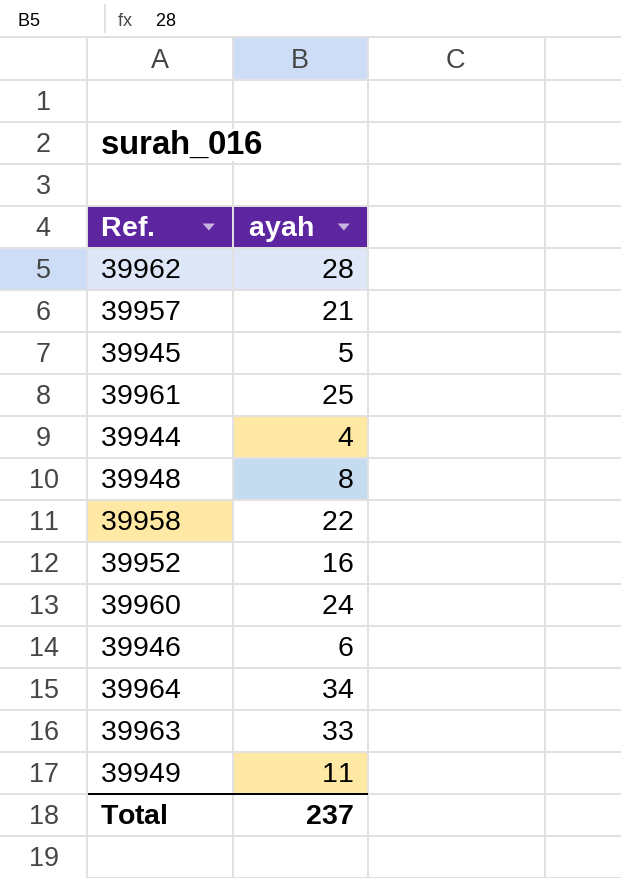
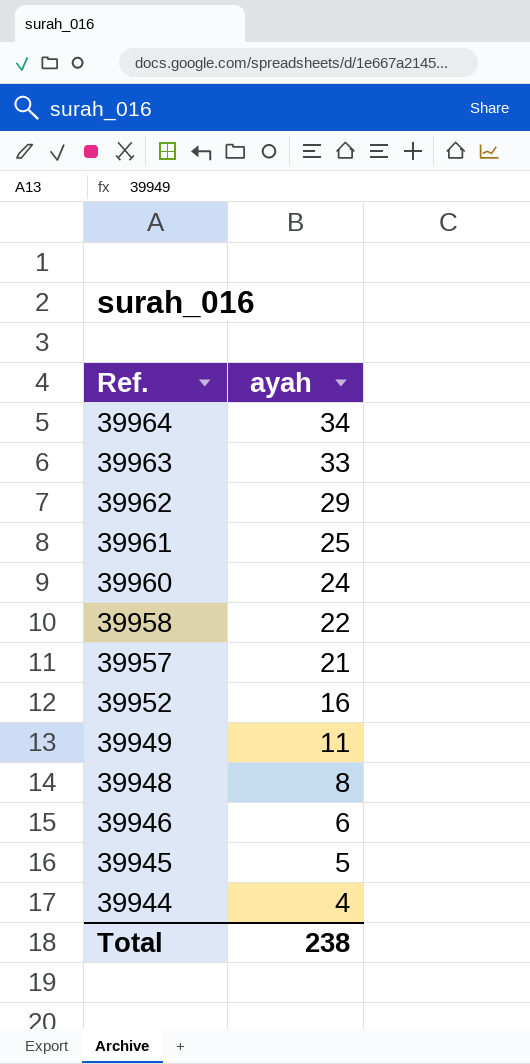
row order: none -> Ref. descending
39962 | ayah: 28 -> 29
Total | ayah: 237 -> 238

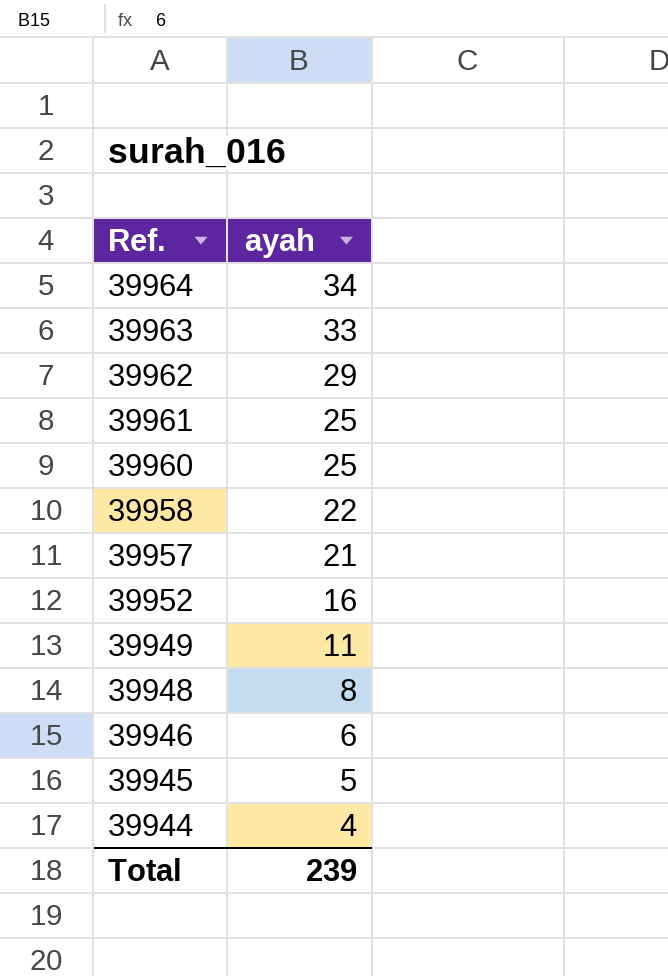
39960 | ayah: 24 -> 25
Total | ayah: 238 -> 239

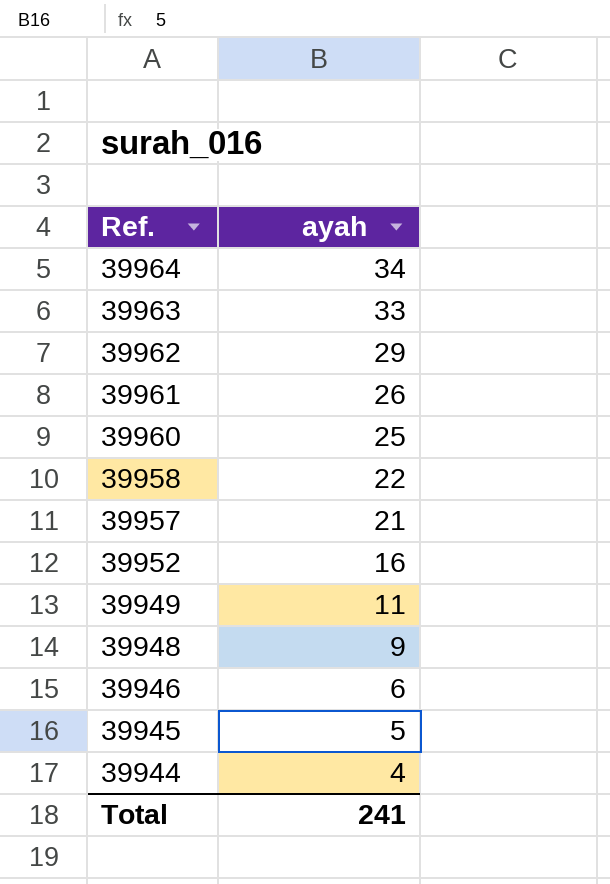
39961 | ayah: 25 -> 26
39948 | ayah: 8 -> 9
Total | ayah: 239 -> 241

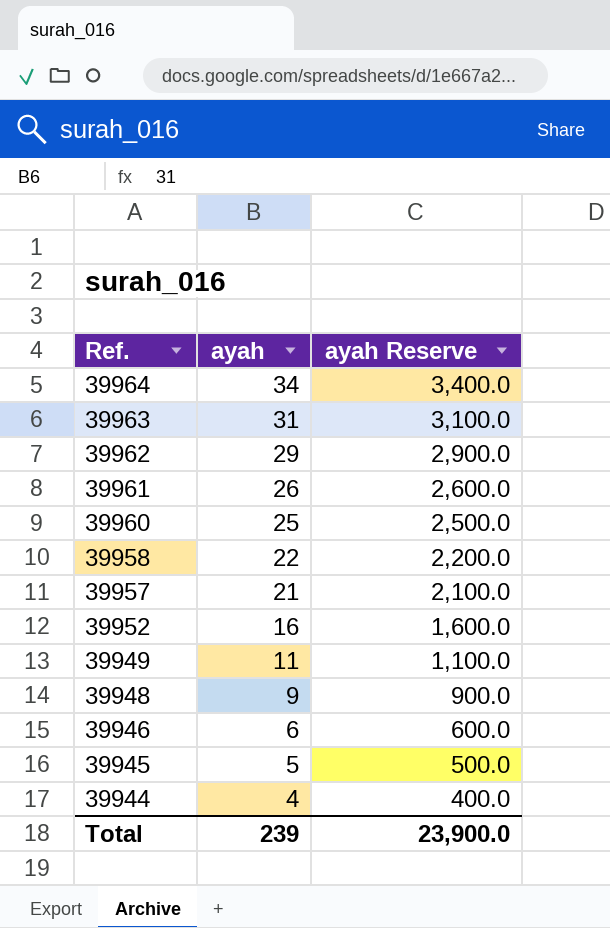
column ayah Reserve | formula: none -> [ayah] * 100
39963 | ayah: 33 -> 31
Total | ayah: 241 -> 239

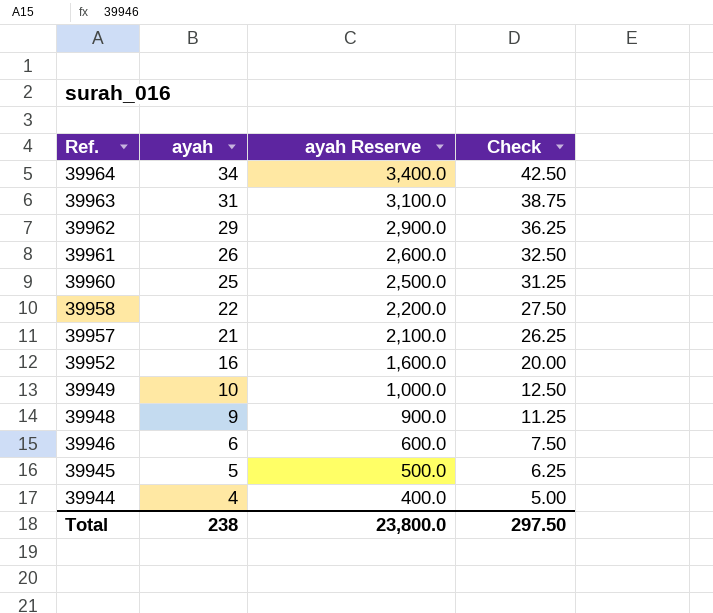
column Check | formula: none -> [ayah] * 1.25
39949 | ayah: 11 -> 10
39949 | ayah Reserve: 1,100.0 -> 1,000.0
Total | ayah: 239 -> 238
Total | ayah Reserve: 23,900.0 -> 23,800.0

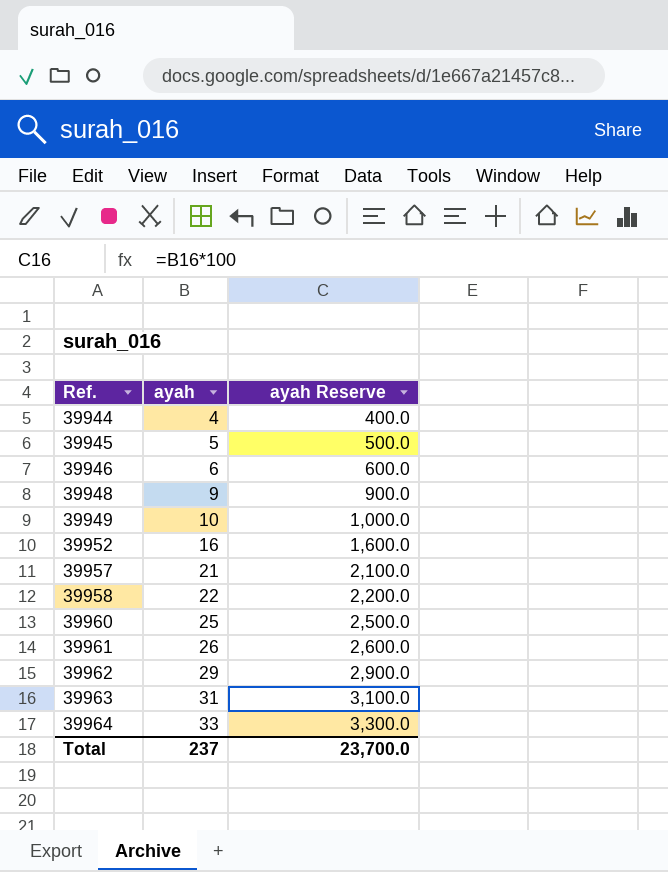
row order: Ref. descending -> Ref. ascending
column Check | formula: [ayah] * 1.25 -> none
39964 | ayah: 34 -> 33
39964 | ayah Reserve: 3,400.0 -> 3,300.0
Total | ayah: 238 -> 237
Total | ayah Reserve: 23,800.0 -> 23,700.0

